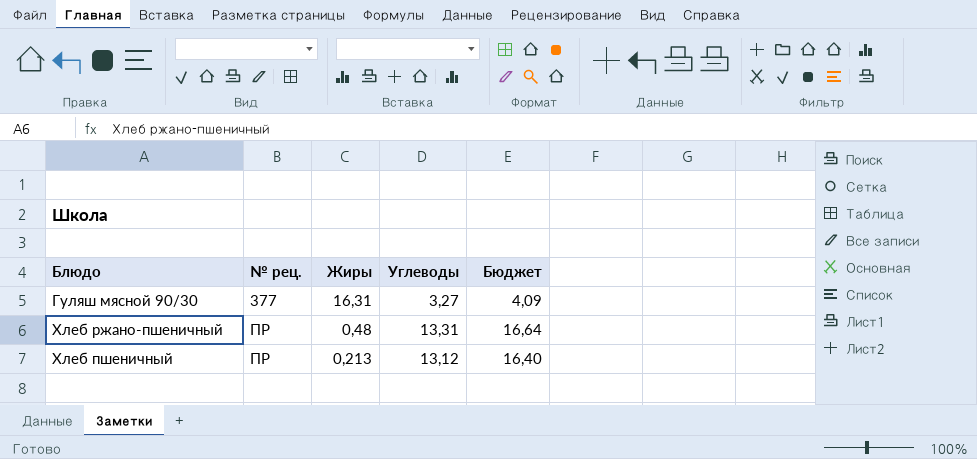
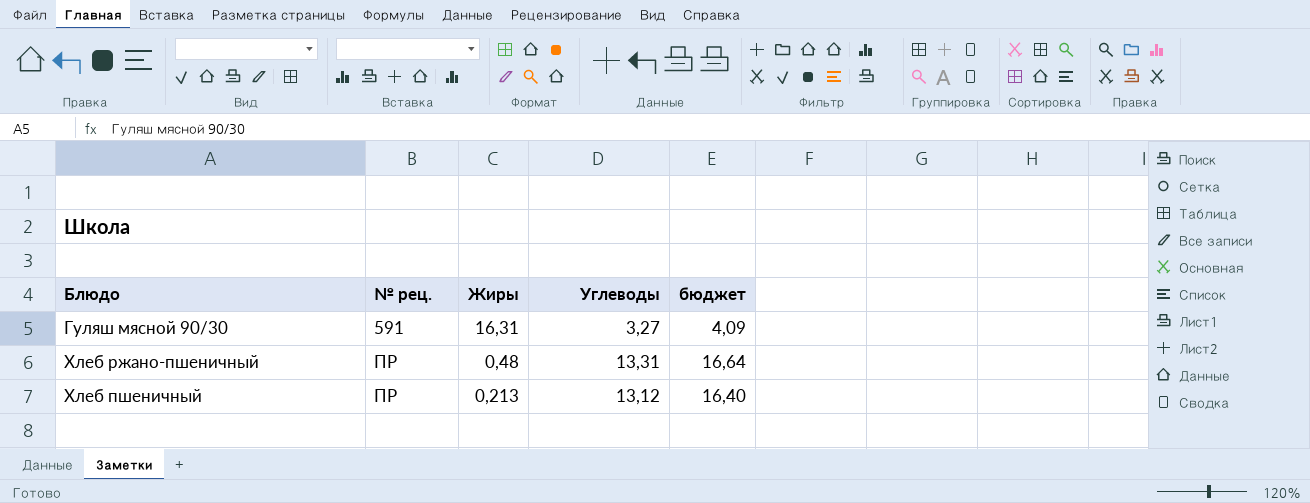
column name: Бюджет -> бюджет
Гуляш мясной 90/30 | № рец.: 377 -> 591

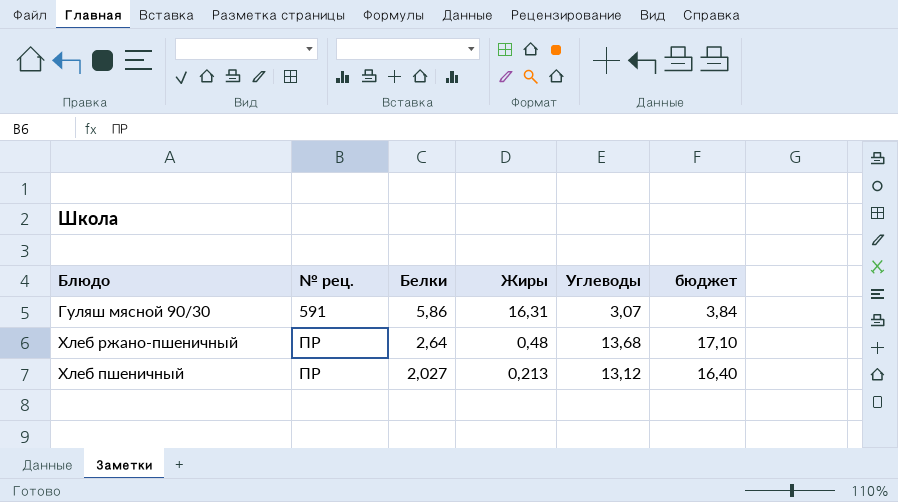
column Белки | position: none -> 3
Гуляш мясной 90/30 | Углеводы: 3,27 -> 3,07
Гуляш мясной 90/30 | бюджет: 4,09 -> 3,84
Хлеб ржано-пшеничный | Углеводы: 13,31 -> 13,68
Хлеб ржано-пшеничный | бюджет: 16,64 -> 17,10

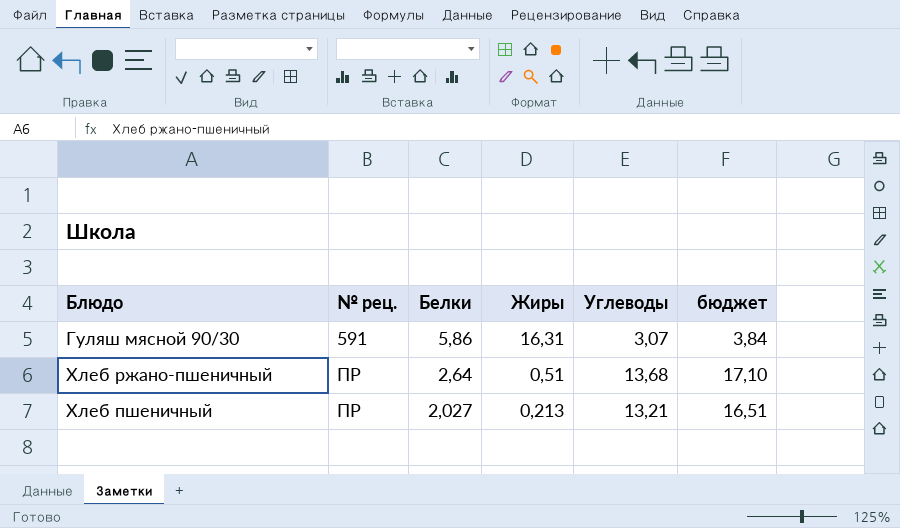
Хлеб ржано-пшеничный | Жиры: 0,48 -> 0,51
Хлеб пшеничный | Углеводы: 13,12 -> 13,21
Хлеб пшеничный | бюджет: 16,40 -> 16,51

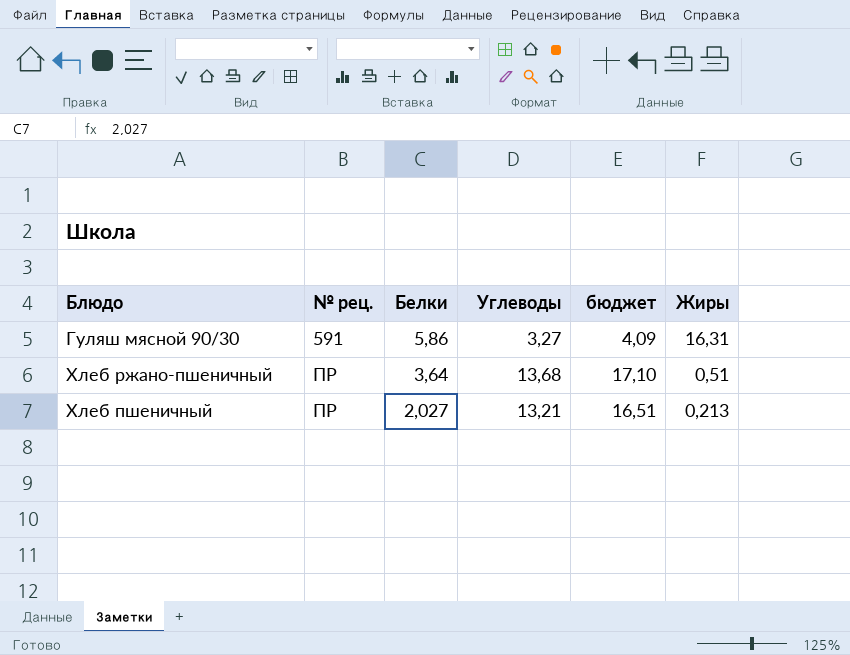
column Жиры | position: 4 -> 6
Гуляш мясной 90/30 | Углеводы: 3,07 -> 3,27
Гуляш мясной 90/30 | бюджет: 3,84 -> 4,09
Хлеб ржано-пшеничный | Белки: 2,64 -> 3,64

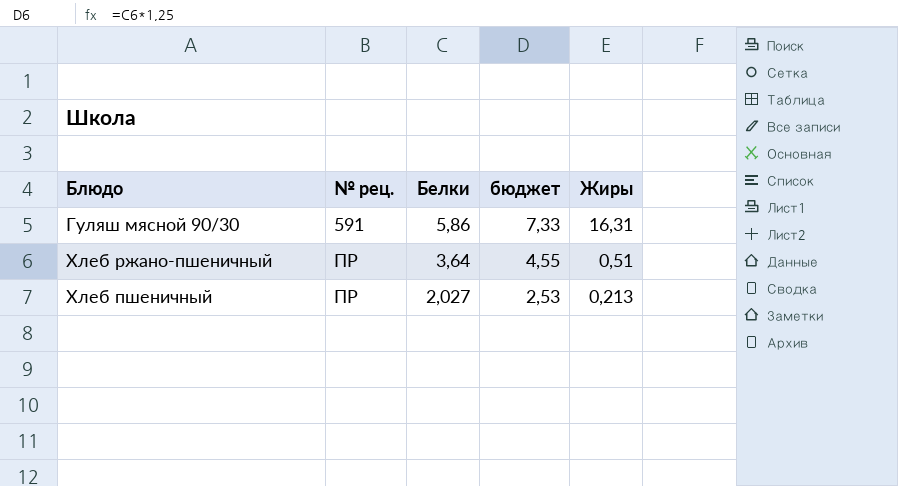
column Углеводы | position: 4 -> none
column бюджет | formula: [Углеводы] * 1,25 -> [Белки] * 1,25

